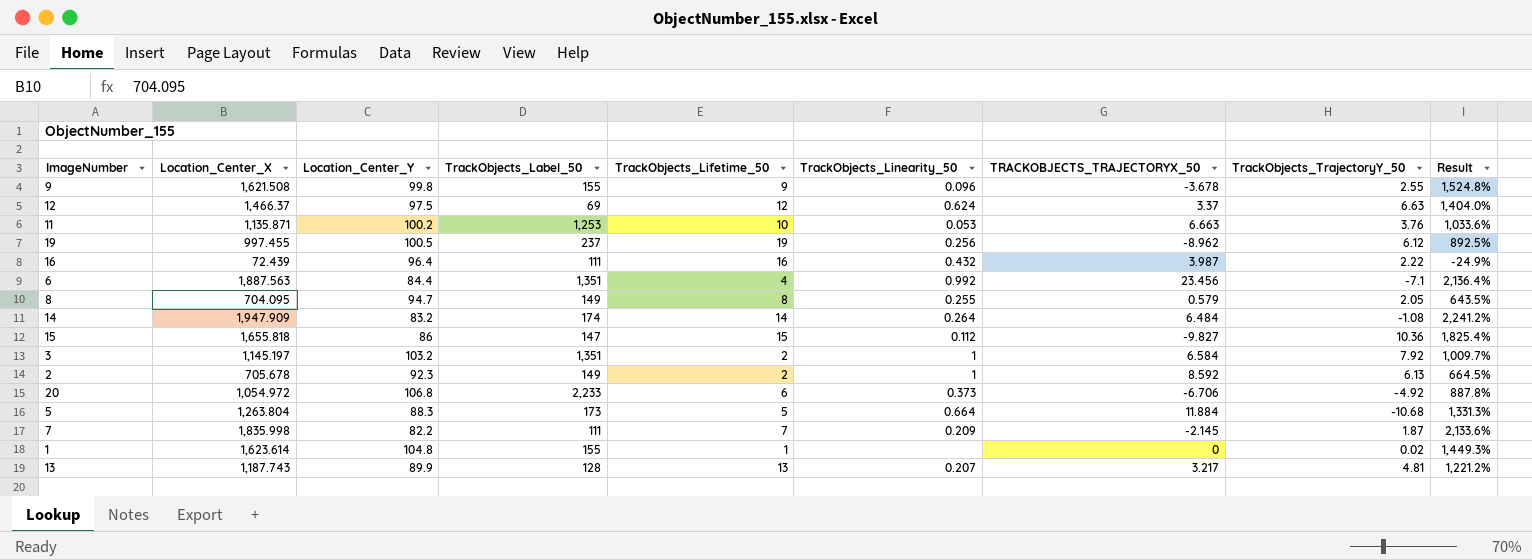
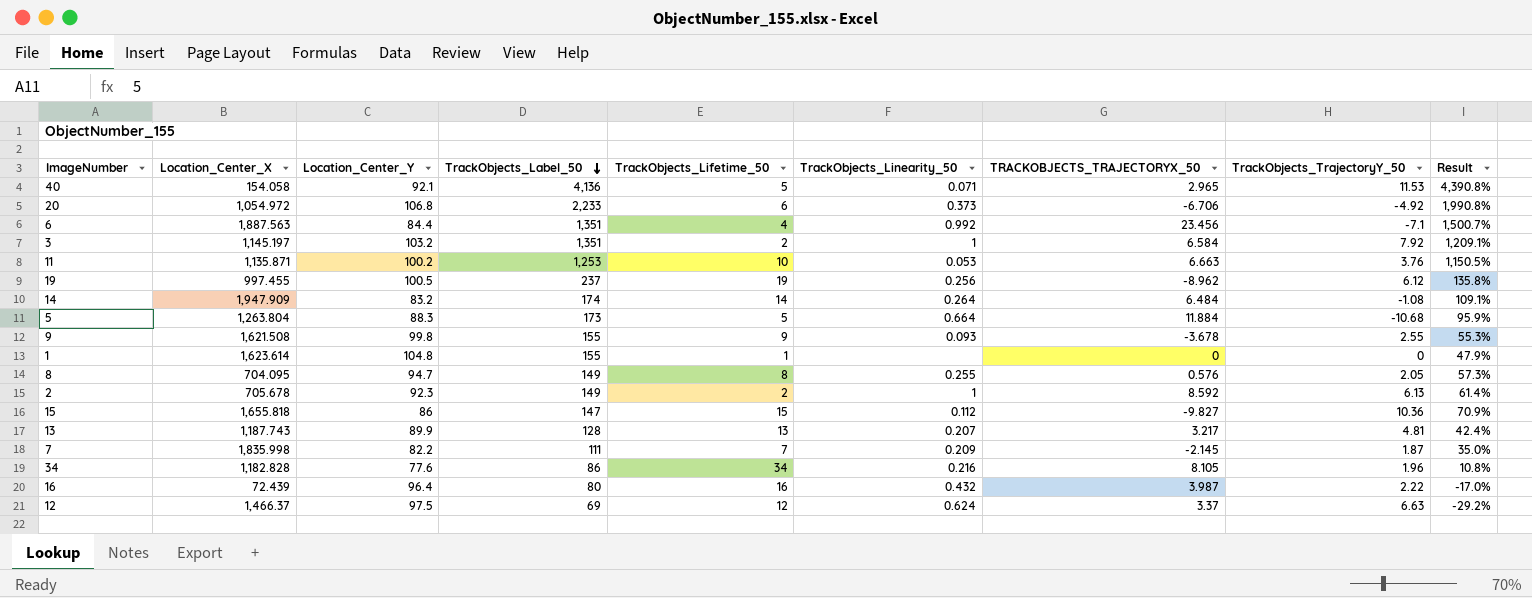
row order: none -> TrackObjects_Label_50 descending
column Result | formula: ([Location_Center_X] - [Location_Center_Y]) / [Location_Center_Y] -> ([TrackObjects_Label_50] - [Location_Center_Y]) / [Location_Center_Y]
row 40: none -> 154.058 | 92.1 | 4,136 | 5 | 0.071 | 2.965 | 11.53 | 4,390.8%
9 | TrackObjects_Linearity_50: 0.096 -> 0.093
1 | TrackObjects_TrajectoryY_50: 0.02 -> 0
8 | TRACKOBJECTS_TRAJECTORYX_50: 0.579 -> 0.576
row 34: none -> 1,182.828 | 77.6 | 86 | 34 | 0.216 | 8.105 | 1.96 | 10.8%
16 | TrackObjects_Label_50: 111 -> 80

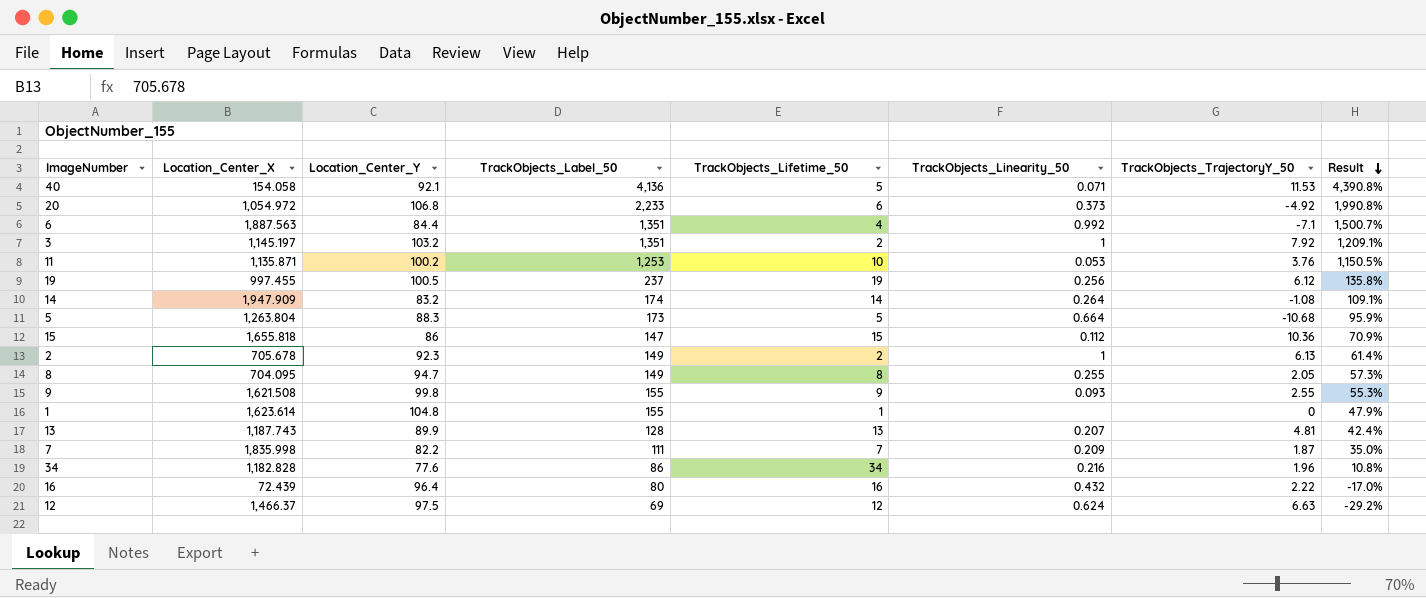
row order: TrackObjects_Label_50 descending -> Result descending
column TRACKOBJECTS_TRAJECTORYX_50 | position: 7 -> none

